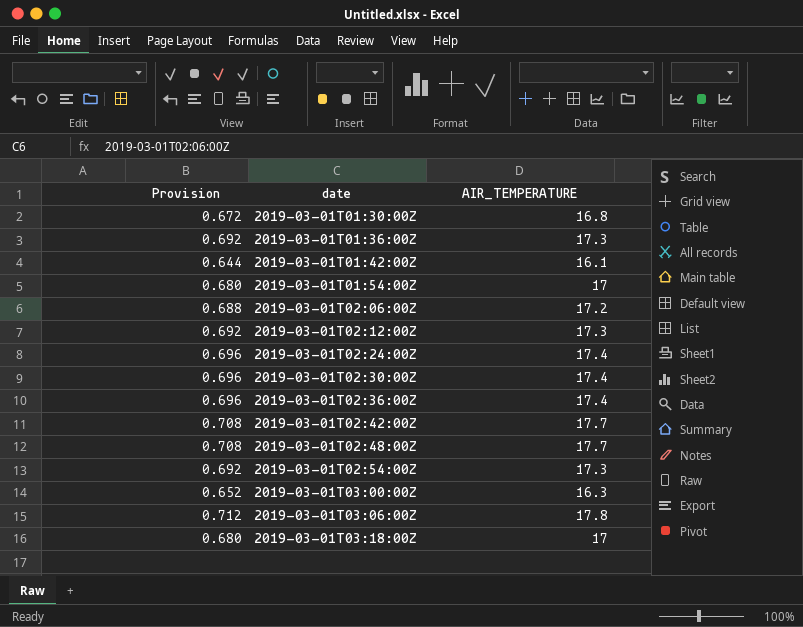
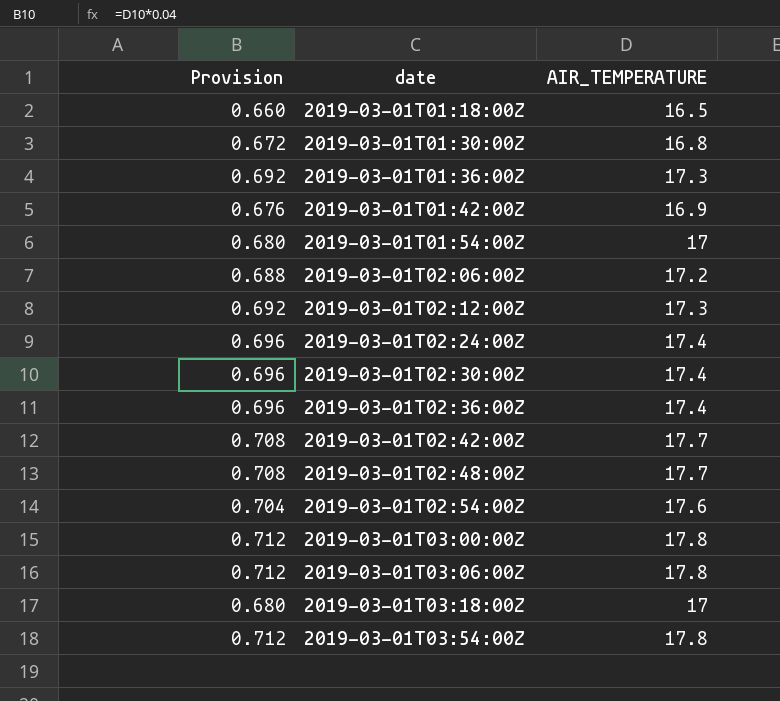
row 2019-03-01T01:18:00Z: none -> 0.660 | 16.5
2019-03-01T01:42:00Z | Provision: 0.644 -> 0.676
2019-03-01T01:42:00Z | AIR_TEMPERATURE: 16.1 -> 16.9
2019-03-01T02:54:00Z | Provision: 0.692 -> 0.704
2019-03-01T02:54:00Z | AIR_TEMPERATURE: 17.3 -> 17.6
2019-03-01T03:00:00Z | Provision: 0.652 -> 0.712
2019-03-01T03:00:00Z | AIR_TEMPERATURE: 16.3 -> 17.8
row 2019-03-01T03:54:00Z: none -> 0.712 | 17.8

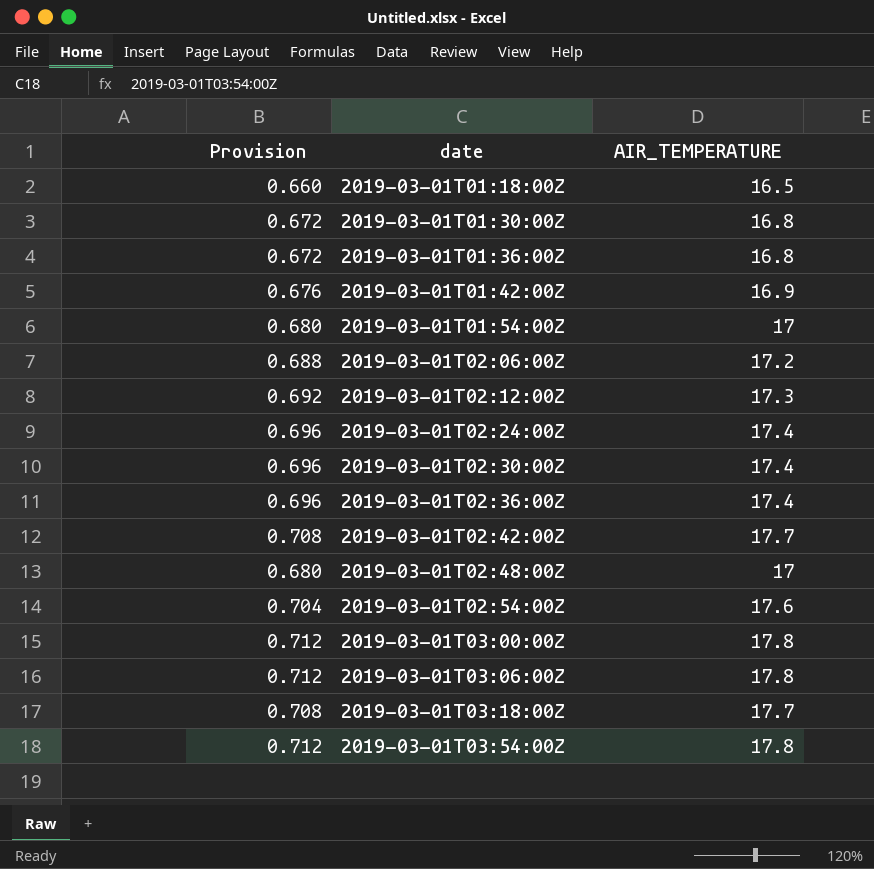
2019-03-01T01:36:00Z | Provision: 0.692 -> 0.672
2019-03-01T01:36:00Z | AIR_TEMPERATURE: 17.3 -> 16.8
2019-03-01T02:48:00Z | Provision: 0.708 -> 0.680
2019-03-01T02:48:00Z | AIR_TEMPERATURE: 17.7 -> 17
2019-03-01T03:18:00Z | Provision: 0.680 -> 0.708
2019-03-01T03:18:00Z | AIR_TEMPERATURE: 17 -> 17.7

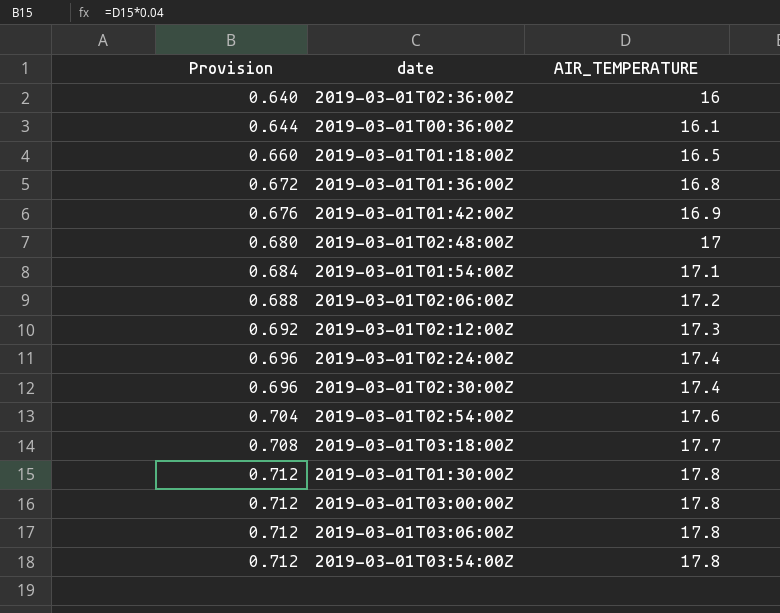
row order: date ascending -> Provision ascending
row 2019-03-01T02:42:00Z: 0.708 | 17.7 -> none
2019-03-01T02:36:00Z | Provision: 0.696 -> 0.640
2019-03-01T02:36:00Z | AIR_TEMPERATURE: 17.4 -> 16
row 2019-03-01T00:36:00Z: none -> 0.644 | 16.1
2019-03-01T01:54:00Z | Provision: 0.680 -> 0.684
2019-03-01T01:54:00Z | AIR_TEMPERATURE: 17 -> 17.1
2019-03-01T01:30:00Z | Provision: 0.672 -> 0.712
2019-03-01T01:30:00Z | AIR_TEMPERATURE: 16.8 -> 17.8

